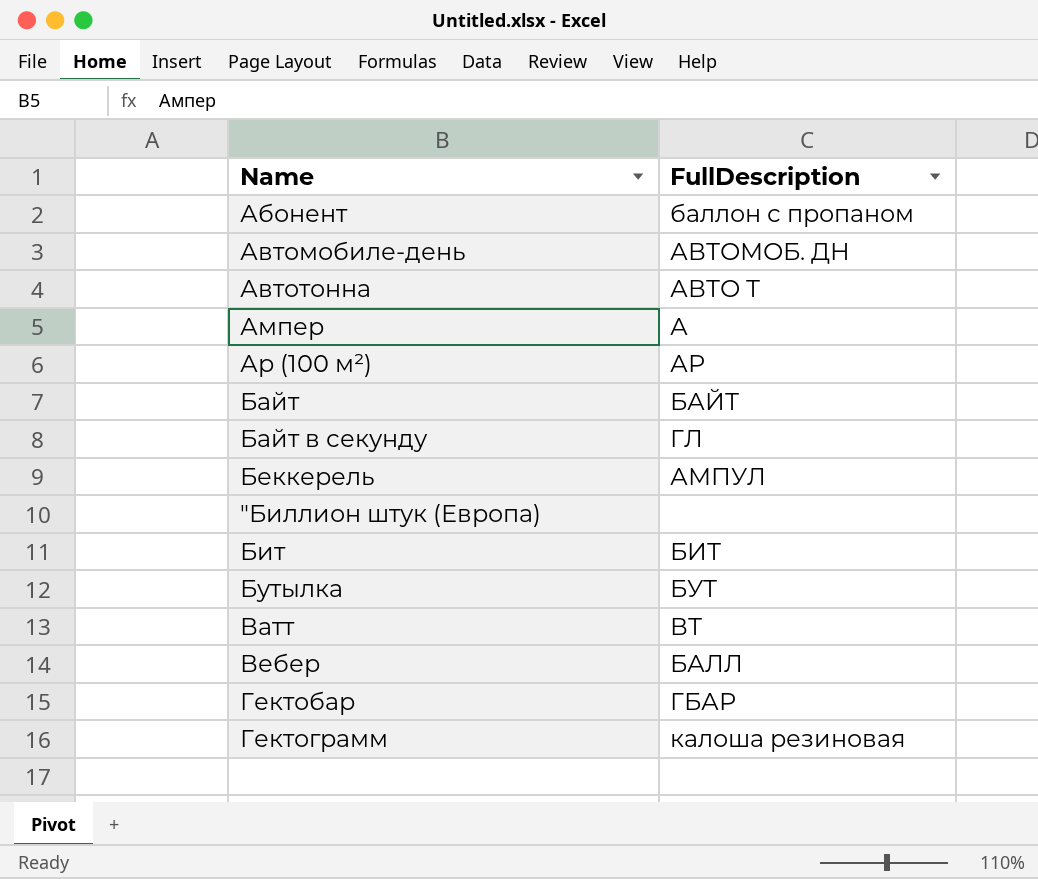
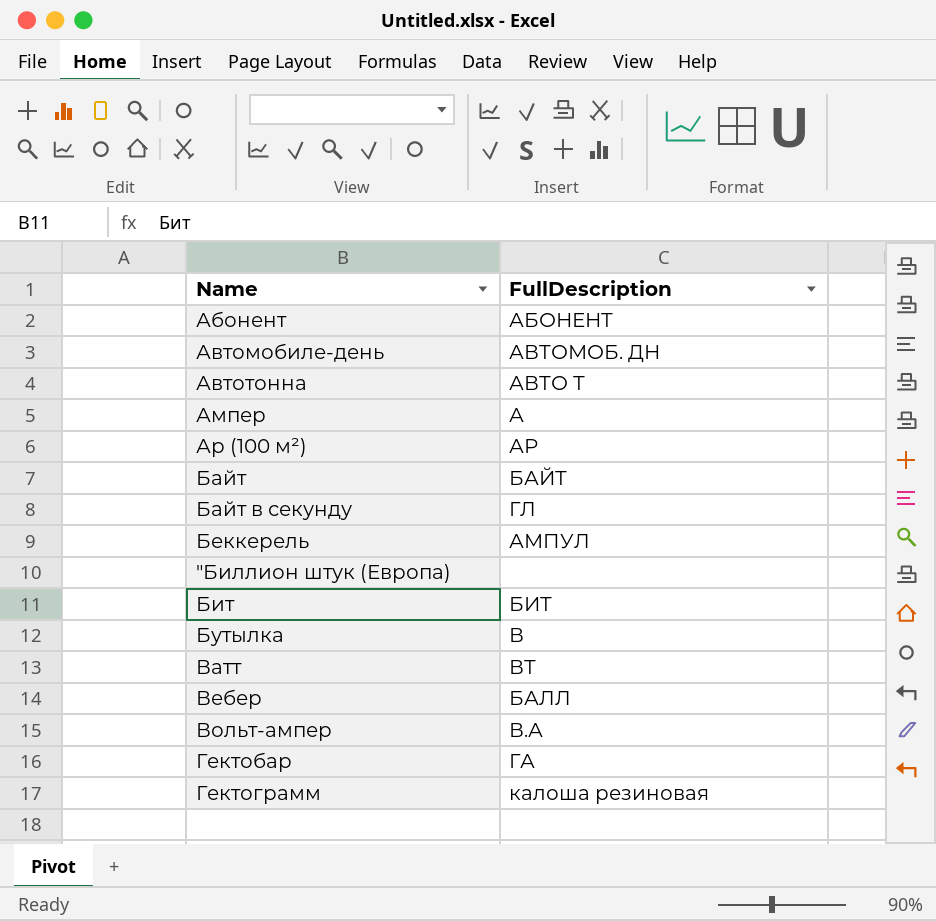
Абонент | FullDescription: баллон с пропаном -> АБОНЕНТ
Бутылка | FullDescription: БУТ -> В
row Вольт-ампер: none -> В.А
Гектобар | FullDescription: ГБАР -> ГА

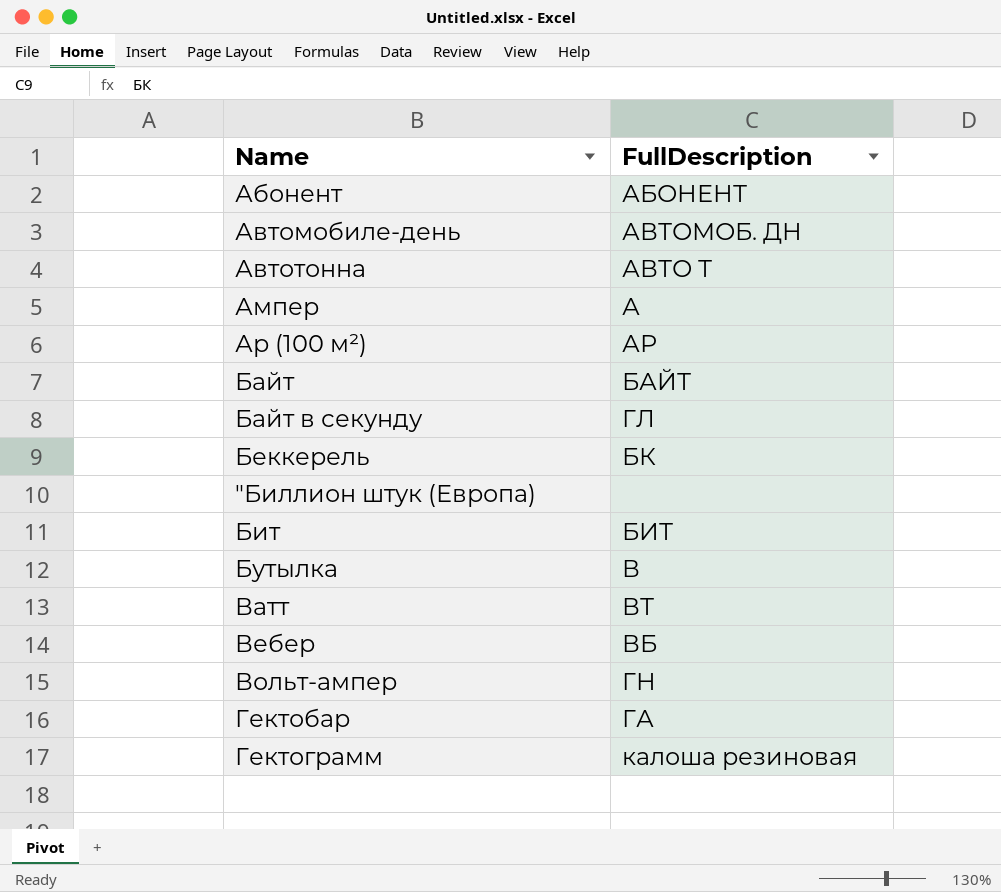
Беккерель | FullDescription: АМПУЛ -> БК
Вебер | FullDescription: БАЛЛ -> ВБ
Вольт-ампер | FullDescription: В.А -> ГН

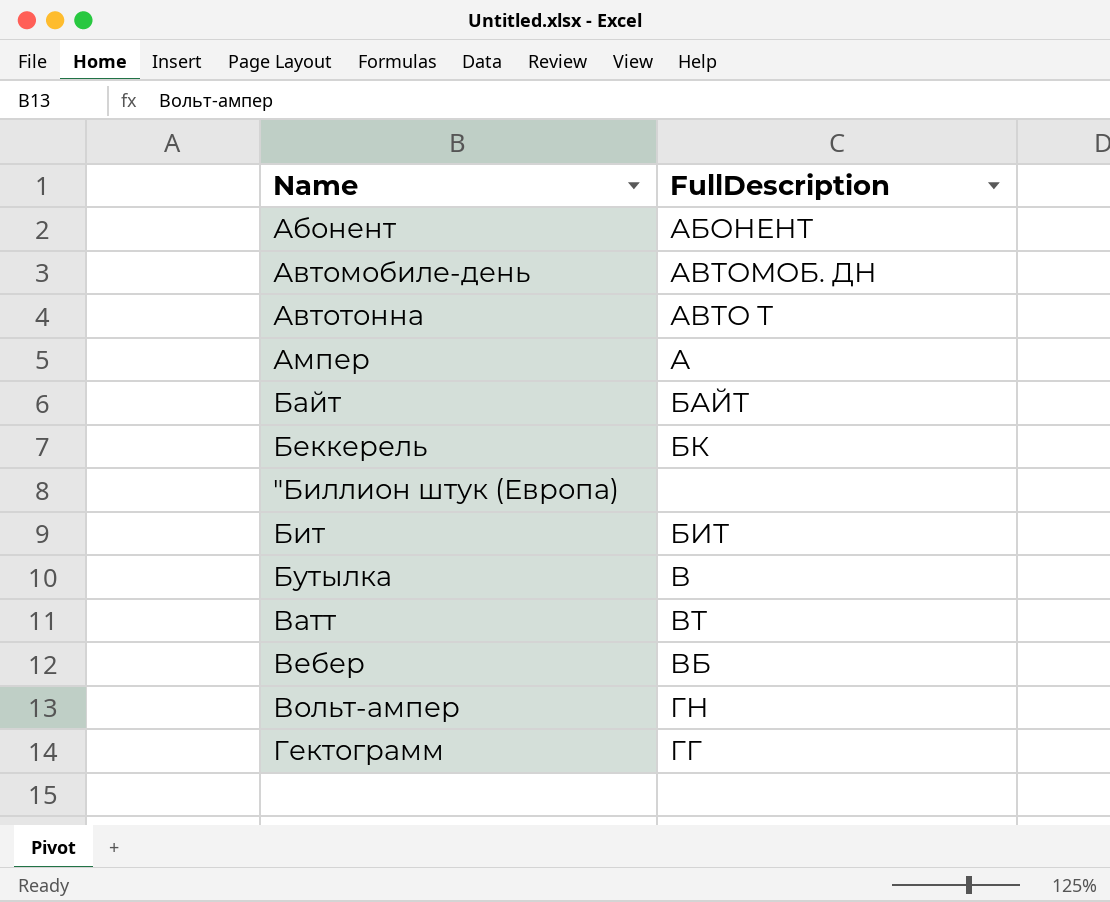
row Ар (100 м²): АР -> none
row Байт в секунду: ГЛ -> none
row Гектобар: ГА -> none
Гектограмм | FullDescription: калоша резиновая -> ГГ

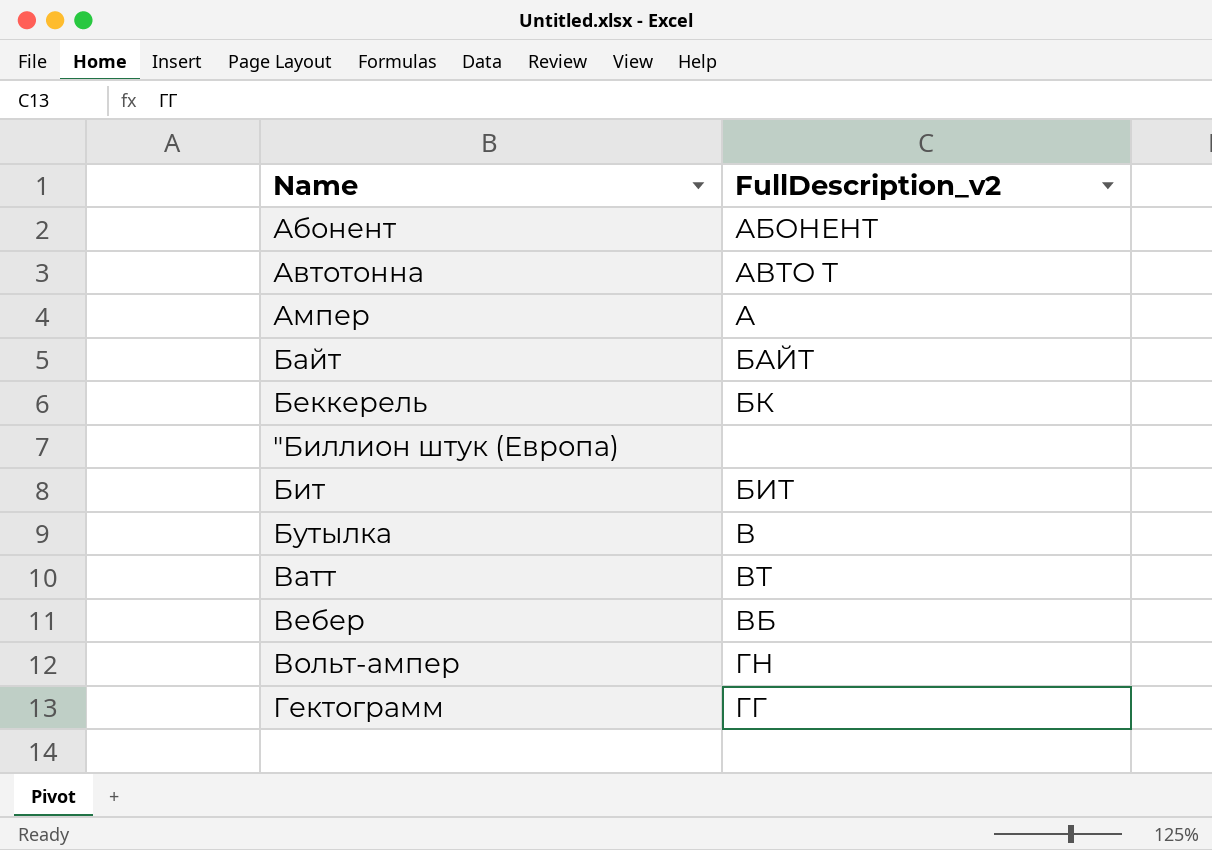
column name: FullDescription -> FullDescription_v2
row Автомобиле-день: АВТОМОБ. ДН -> none

